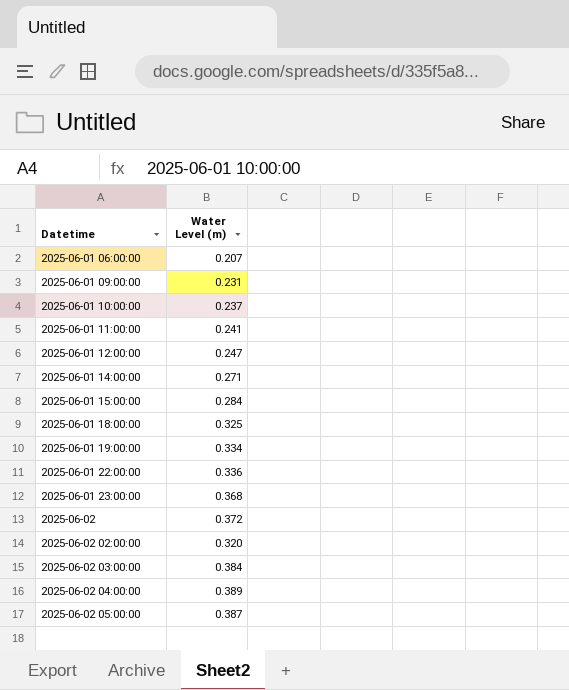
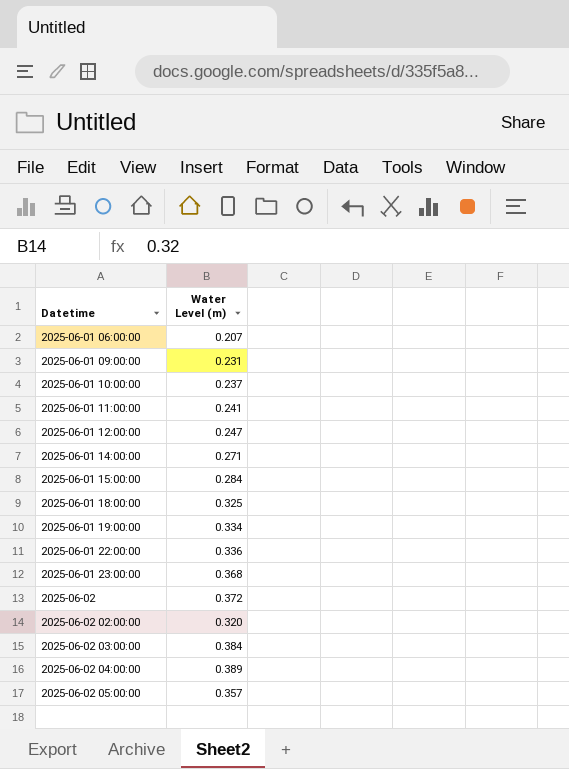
2025-06-02 05:00:00 | Water Level (m): 0.387 -> 0.357

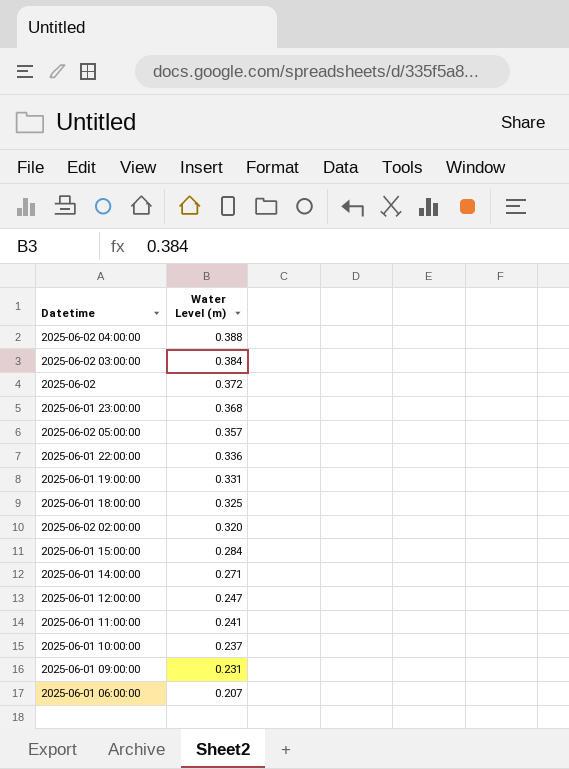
row order: Datetime ascending -> Water Level (m) descending
2025-06-02 04:00:00 | Water Level (m): 0.389 -> 0.388
2025-06-01 19:00:00 | Water Level (m): 0.334 -> 0.331

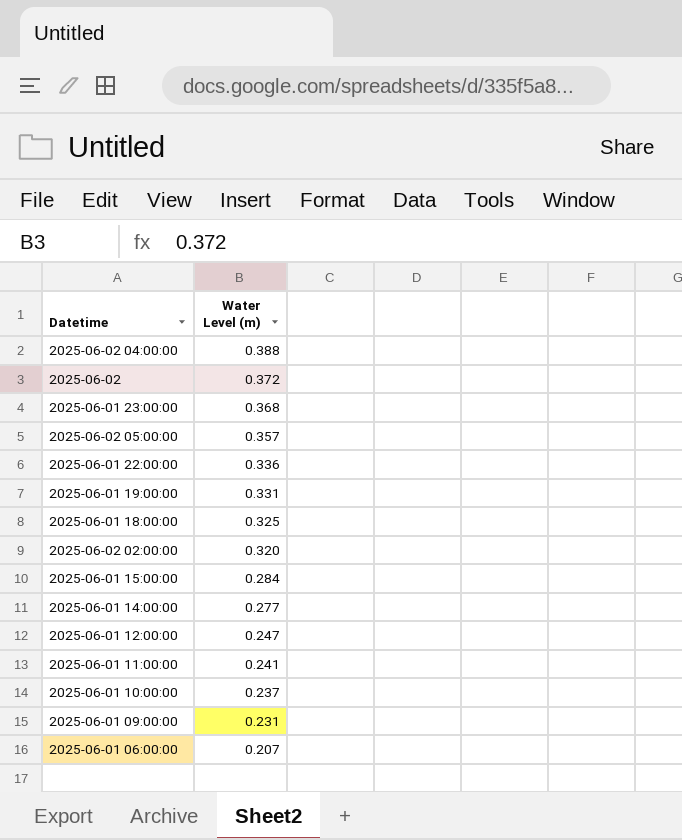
row 2025-06-02 03:00:00: 0.384 -> none
2025-06-01 14:00:00 | Water Level (m): 0.271 -> 0.277

